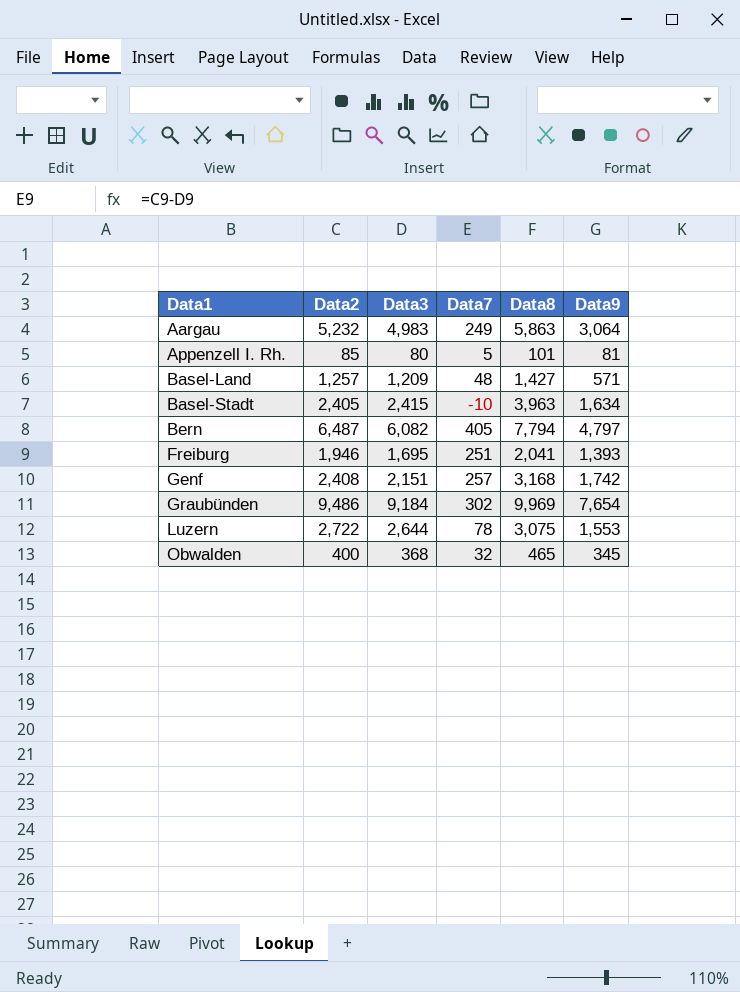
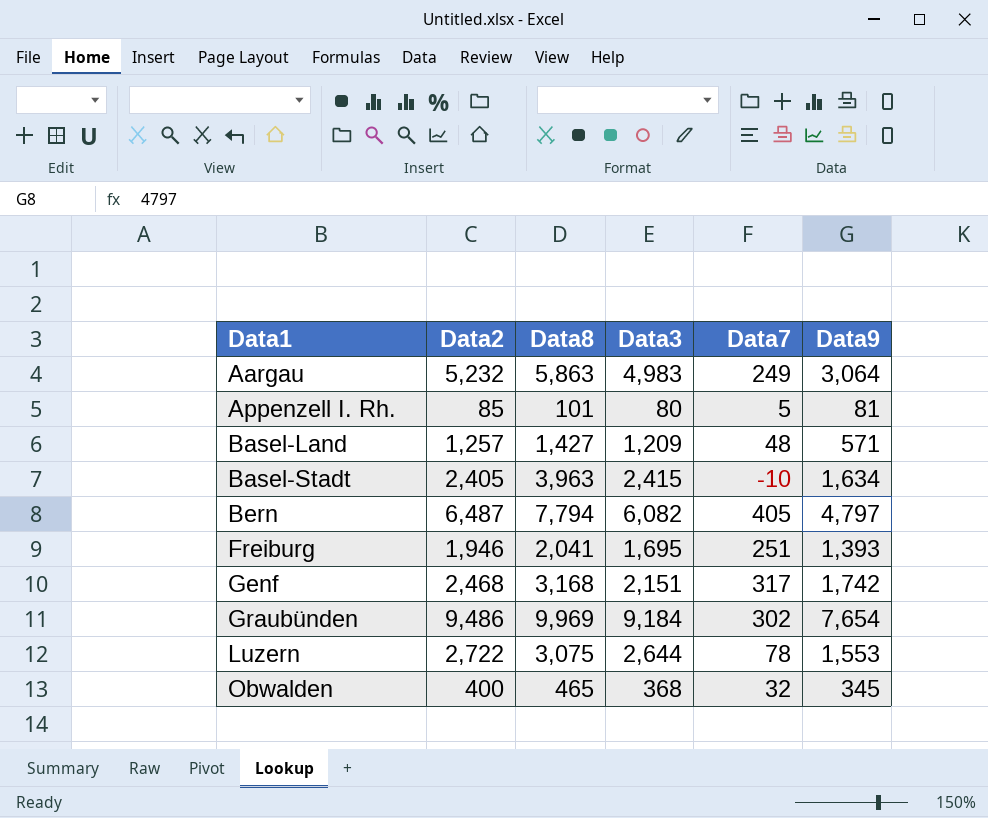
column Data8 | position: 5 -> 3
Genf | Data2: 2,408 -> 2,468
Genf | Data7: 257 -> 317

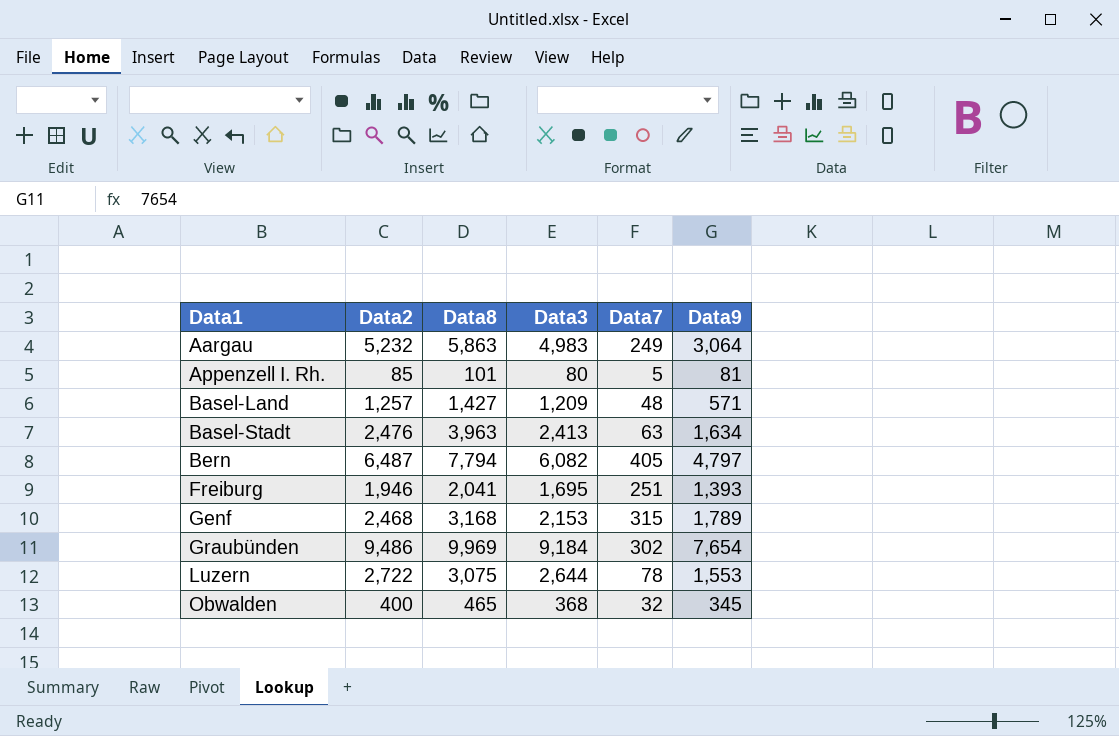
Basel-Stadt | Data2: 2,405 -> 2,476
Basel-Stadt | Data3: 2,415 -> 2,413
Basel-Stadt | Data7: -10 -> 63
Genf | Data3: 2,151 -> 2,153
Genf | Data7: 317 -> 315
Genf | Data9: 1,742 -> 1,789

